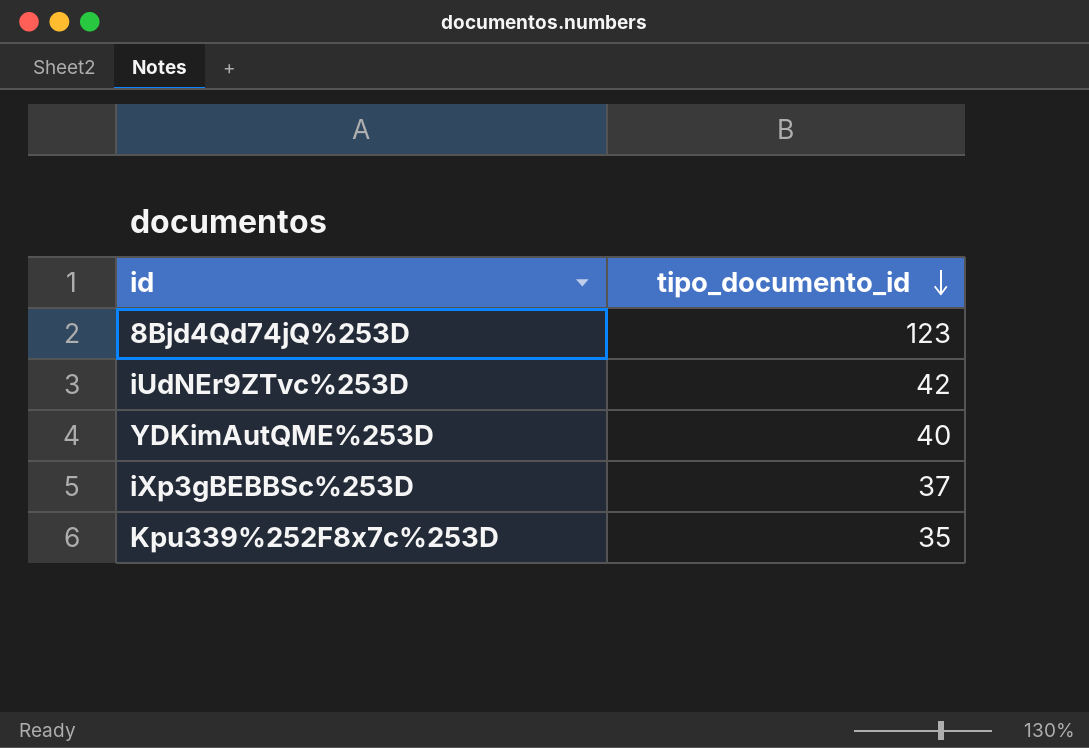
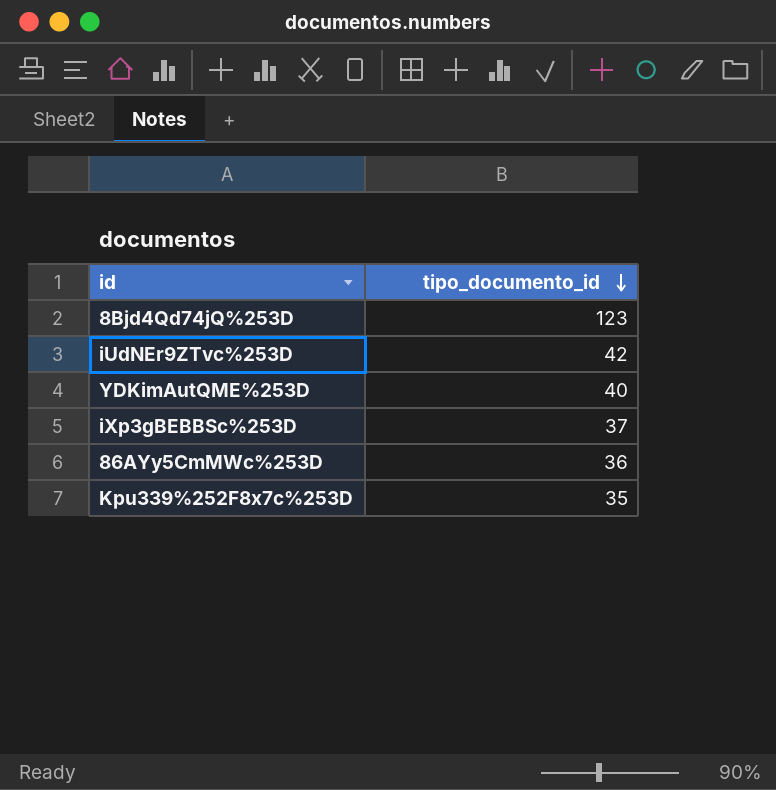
row 86AYy5CmMWc%253D: none -> 36

